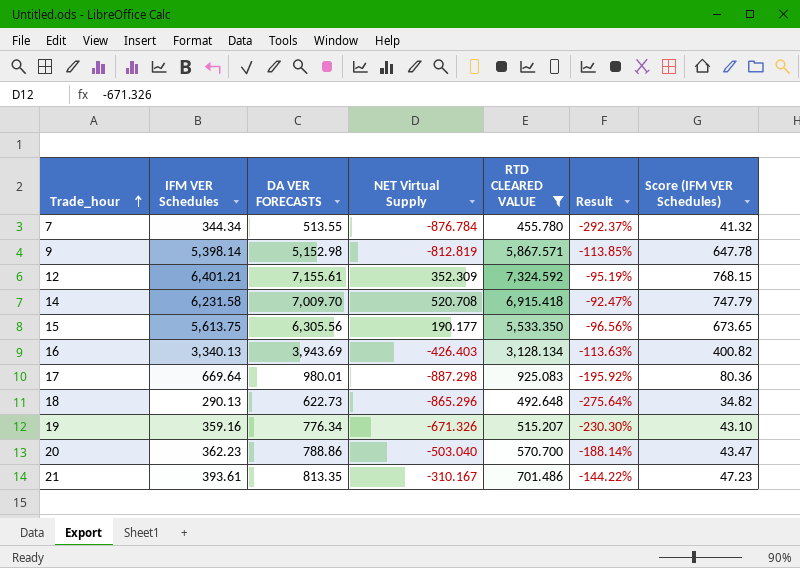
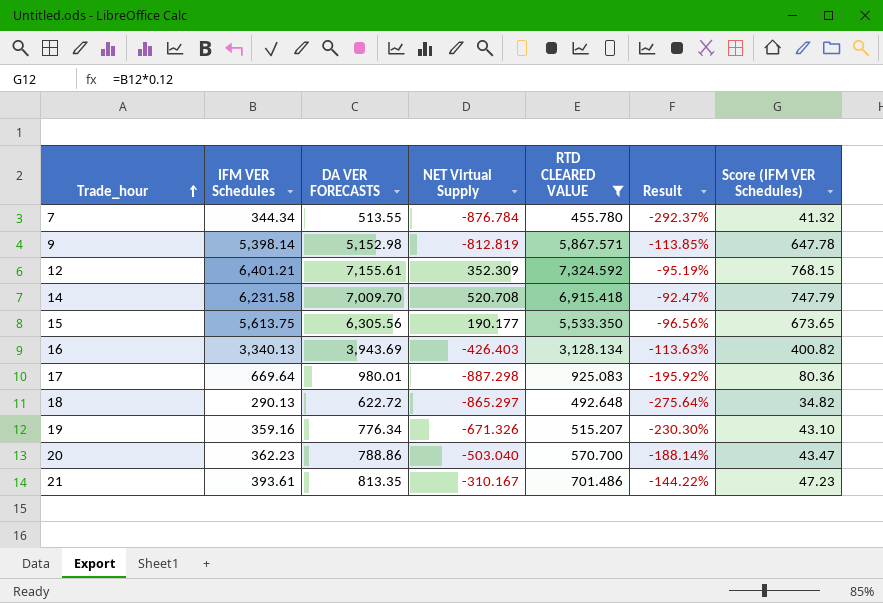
18 | DA VER FORECASTS: 622.73 -> 622.72
18 | NET Virtual Supply: -865.296 -> -865.297

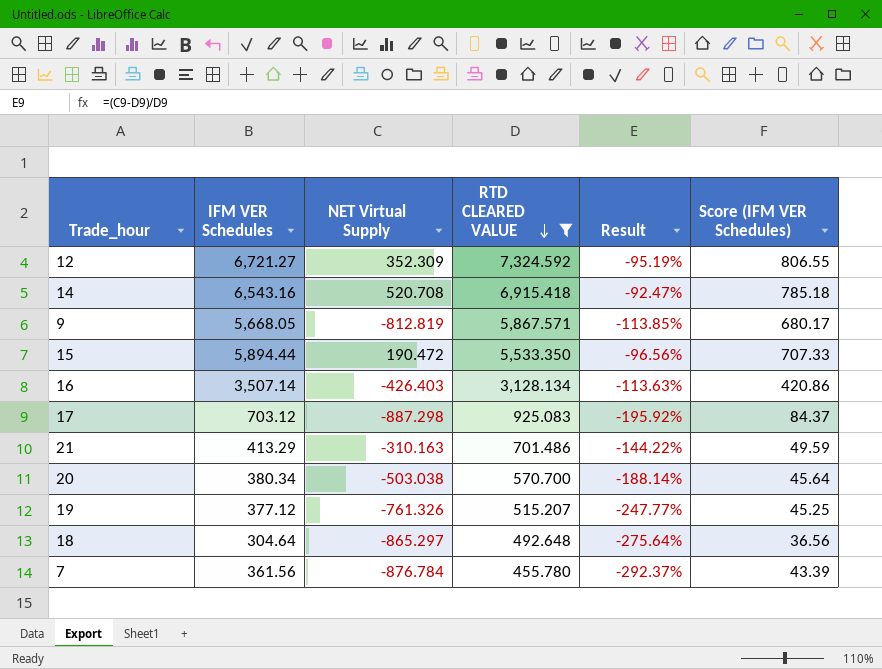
row order: Trade_hour ascending -> RTD CLEARED VALUE descending
column DA VER FORECASTS | position: 3 -> none
12 | IFM VER Schedules: 6,401.21 -> 6,721.27
12 | Score (IFM VER Schedules): 768.15 -> 806.55
14 | IFM VER Schedules: 6,231.58 -> 6,543.16
14 | Score (IFM VER Schedules): 747.79 -> 785.18
9 | IFM VER Schedules: 5,398.14 -> 5,668.05
9 | Score (IFM VER Schedules): 647.78 -> 680.17
15 | IFM VER Schedules: 5,613.75 -> 5,894.44
15 | NET Virtual Supply: 190.177 -> 190.472
15 | Score (IFM VER Schedules): 673.65 -> 707.33
16 | IFM VER Schedules: 3,340.13 -> 3,507.14
16 | Score (IFM VER Schedules): 400.82 -> 420.86
17 | IFM VER Schedules: 669.64 -> 703.12
17 | Score (IFM VER Schedules): 80.36 -> 84.37
21 | IFM VER Schedules: 393.61 -> 413.29
21 | NET Virtual Supply: -310.167 -> -310.163
21 | Score (IFM VER Schedules): 47.23 -> 49.59
20 | IFM VER Schedules: 362.23 -> 380.34
20 | NET Virtual Supply: -503.040 -> -503.038
20 | Score (IFM VER Schedules): 43.47 -> 45.64
19 | IFM VER Schedules: 359.16 -> 377.12
19 | NET Virtual Supply: -671.326 -> -761.326
19 | Result: -230.30% -> -247.77%
19 | Score (IFM VER Schedules): 43.10 -> 45.25
18 | IFM VER Schedules: 290.13 -> 304.64
18 | Score (IFM VER Schedules): 34.82 -> 36.56
7 | IFM VER Schedules: 344.34 -> 361.56
7 | Score (IFM VER Schedules): 41.32 -> 43.39

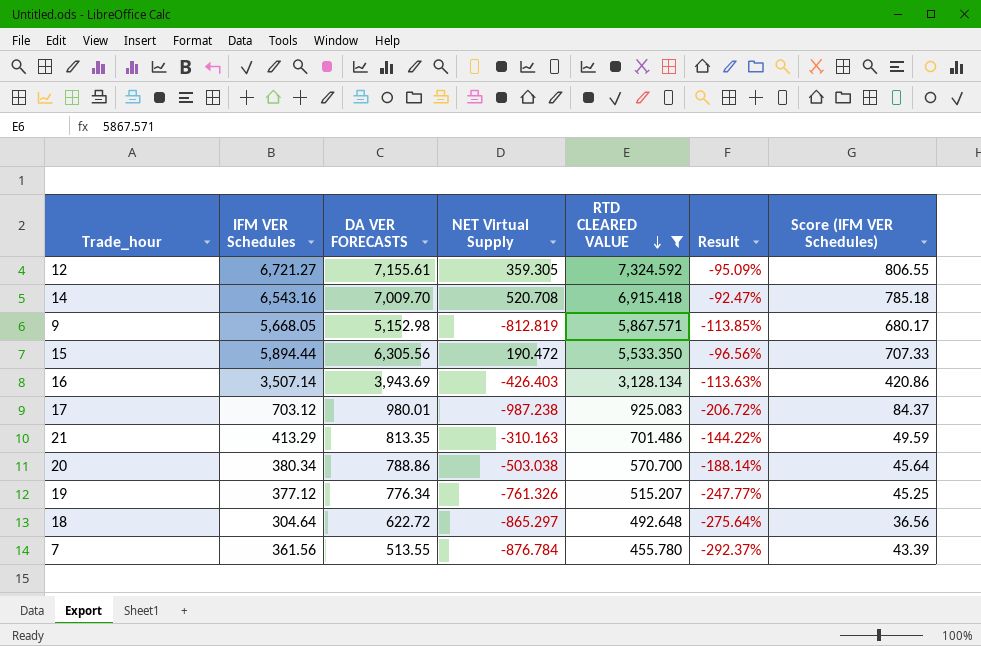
column DA VER FORECASTS | position: none -> 3
12 | NET Virtual Supply: 352.309 -> 359.305
12 | Result: -95.19% -> -95.09%
17 | NET Virtual Supply: -887.298 -> -987.238
17 | Result: -195.92% -> -206.72%

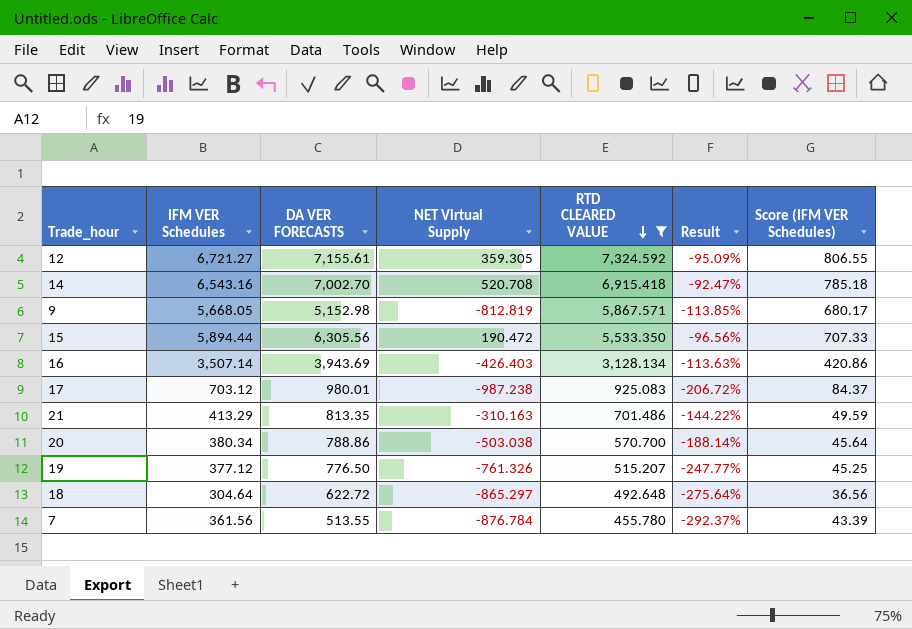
14 | DA VER FORECASTS: 7,009.70 -> 7,002.70
19 | DA VER FORECASTS: 776.34 -> 776.50

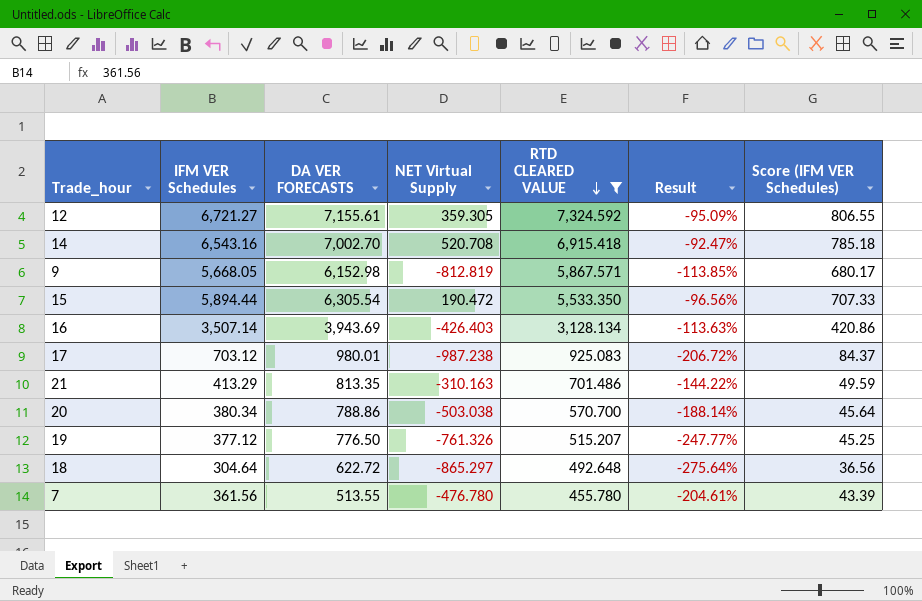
9 | DA VER FORECASTS: 5,152.98 -> 6,152.98
15 | DA VER FORECASTS: 6,305.56 -> 6,305.54
7 | NET Virtual Supply: -876.784 -> -476.780
7 | Result: -292.37% -> -204.61%

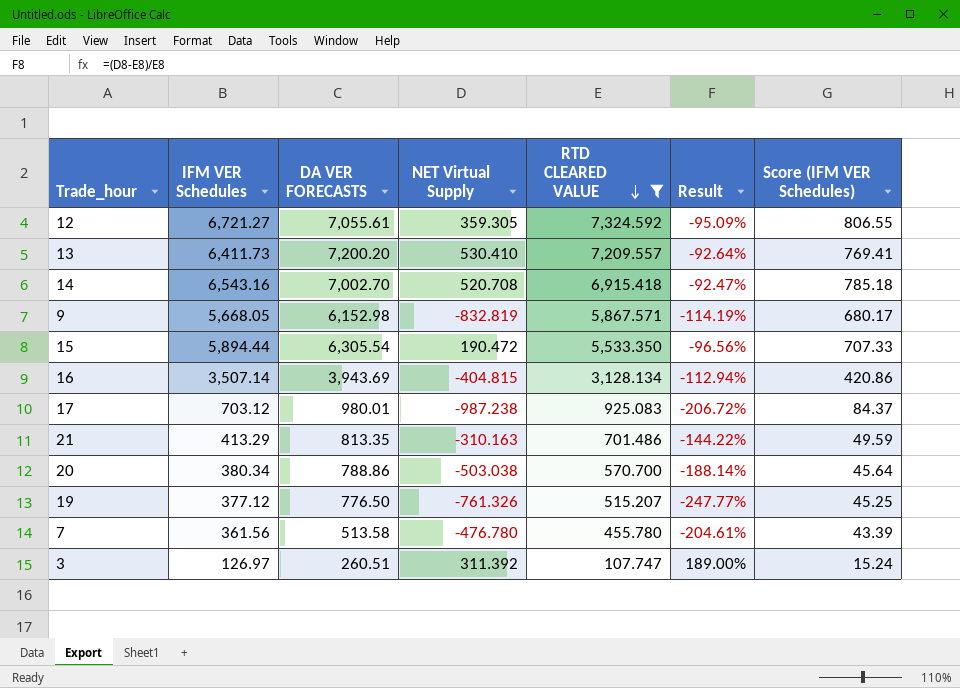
row 18: 304.64 | 622.72 | -865.297 | 492.648 | -275.64% | 36.56 -> none
12 | DA VER FORECASTS: 7,155.61 -> 7,055.61
row 13: none -> 6,411.73 | 7,200.20 | 530.410 | 7,209.557 | -92.64% | 769.41
9 | NET Virtual Supply: -812.819 -> -832.819
9 | Result: -113.85% -> -114.19%
16 | NET Virtual Supply: -426.403 -> -404.815
16 | Result: -113.63% -> -112.94%
7 | DA VER FORECASTS: 513.55 -> 513.58
row 3: none -> 126.97 | 260.51 | 311.392 | 107.747 | 189.00% | 15.24

